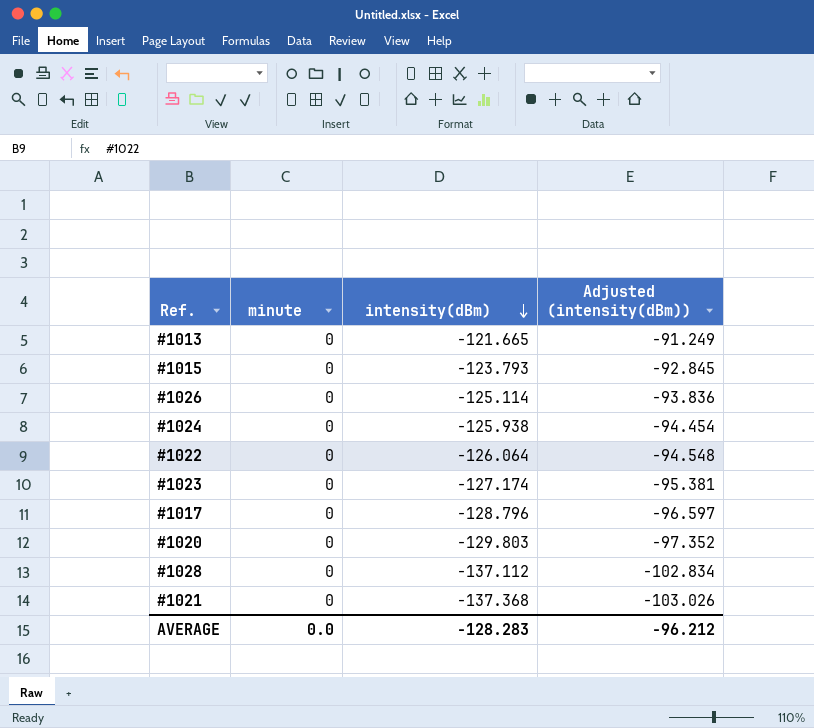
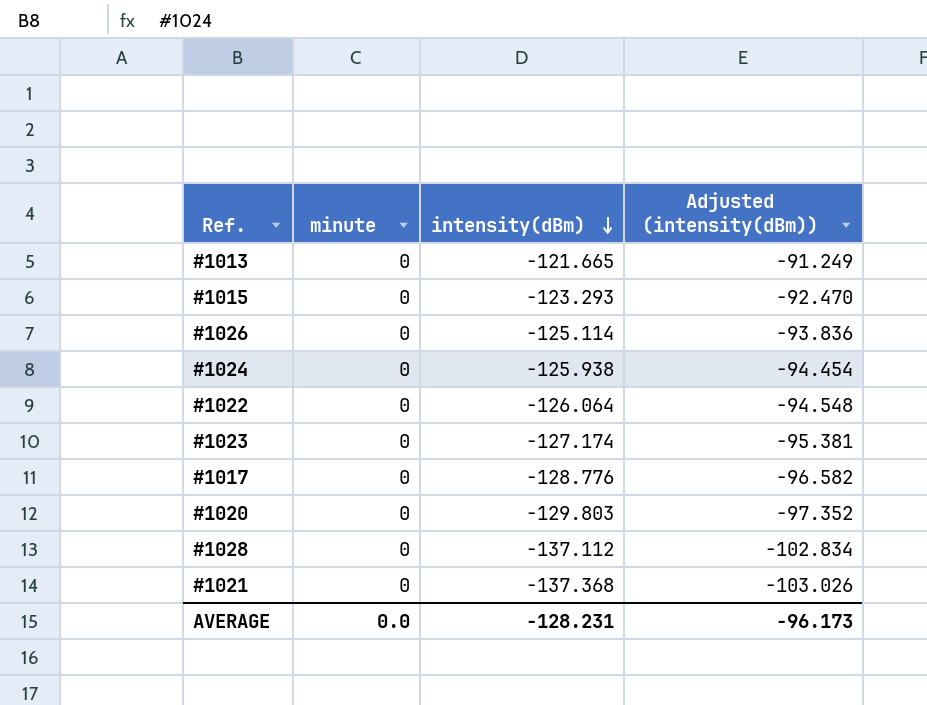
#1015 | intensity(dBm): -123.793 -> -123.293
#1015 | Adjusted (intensity(dBm)): -92.845 -> -92.470
#1017 | intensity(dBm): -128.796 -> -128.776
#1017 | Adjusted (intensity(dBm)): -96.597 -> -96.582
AVERAGE | intensity(dBm): -128.283 -> -128.231
AVERAGE | Adjusted (intensity(dBm)): -96.212 -> -96.173

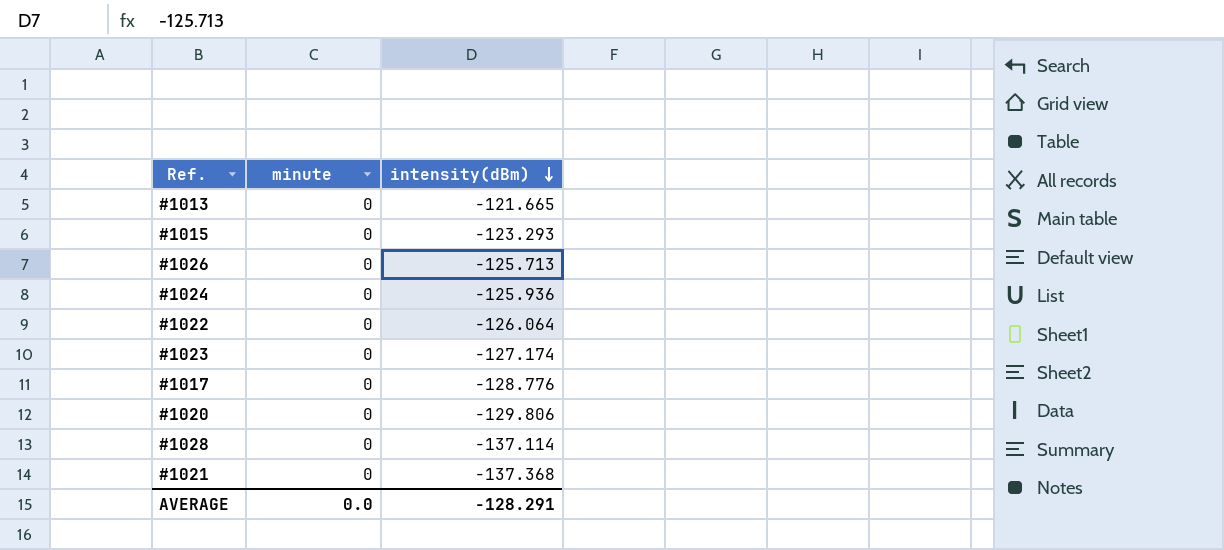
column Adjusted (intensity(dBm)) | formula: [intensity(dBm)] * 0.75 -> none
#1026 | intensity(dBm): -125.114 -> -125.713
#1024 | intensity(dBm): -125.938 -> -125.936
#1020 | intensity(dBm): -129.803 -> -129.806
#1028 | intensity(dBm): -137.112 -> -137.114
AVERAGE | intensity(dBm): -128.231 -> -128.291

